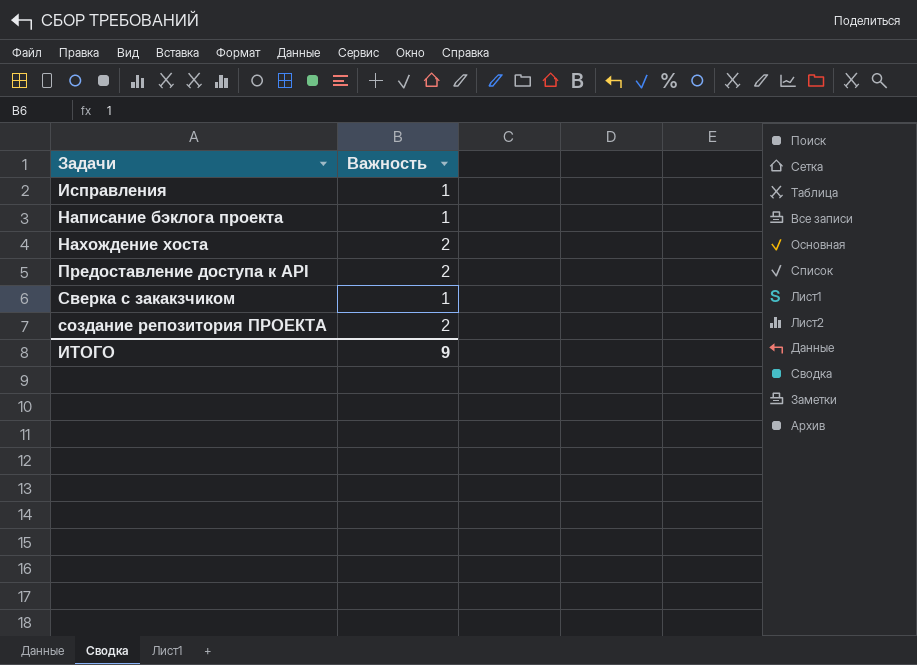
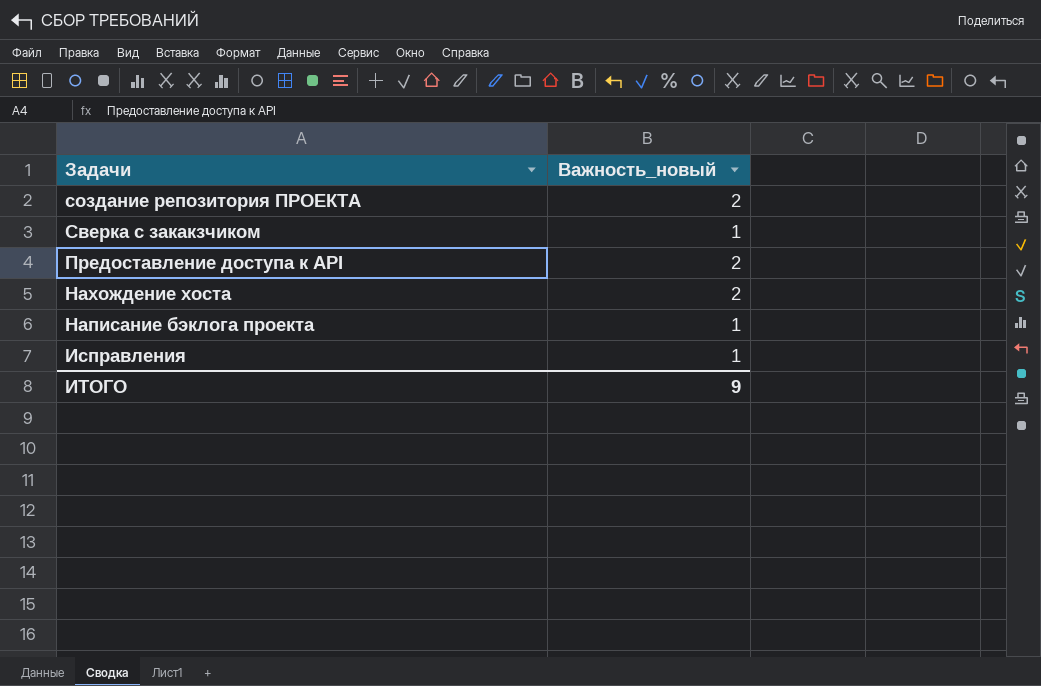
row order: Задачи ascending -> Задачи descending
column name: Важность -> Важность_новый

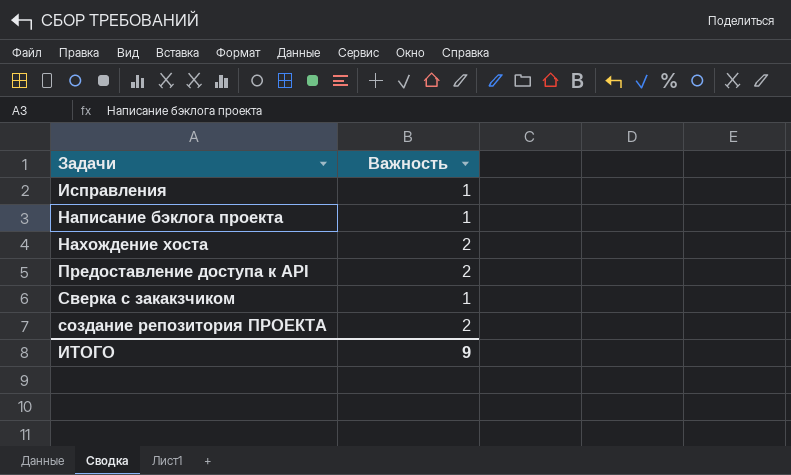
row order: Задачи descending -> Задачи ascending
column name: Важность_новый -> Важность

